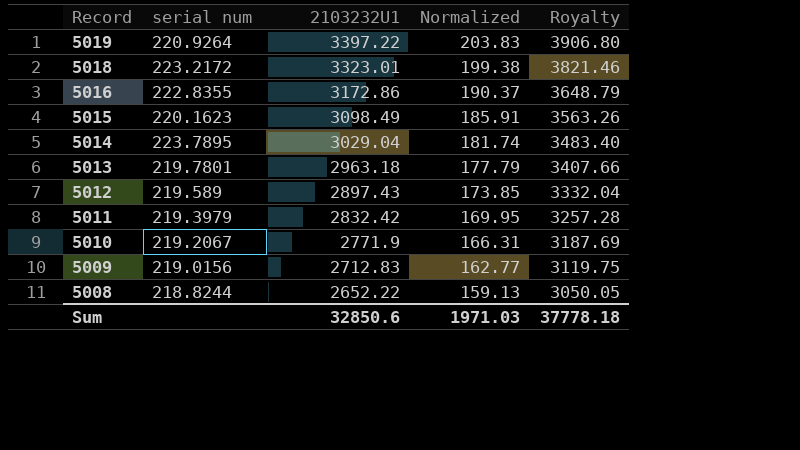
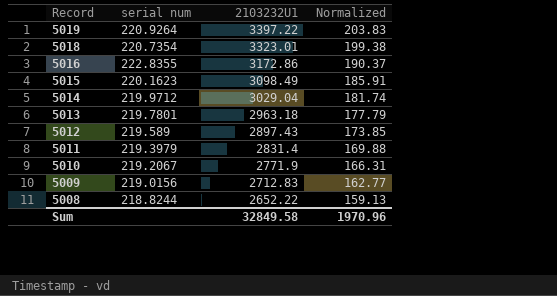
column Royalty | formula: [2103232U1] * 1.15 -> none
5018 | serial num: 223.2172 -> 220.7354
5014 | serial num: 223.7895 -> 219.9712
5011 | 2103232U1: 2832.42 -> 2831.4
5011 | Normalized: 169.95 -> 169.88
Sum | 2103232U1: 32850.6 -> 32849.58
Sum | Normalized: 1971.03 -> 1970.96

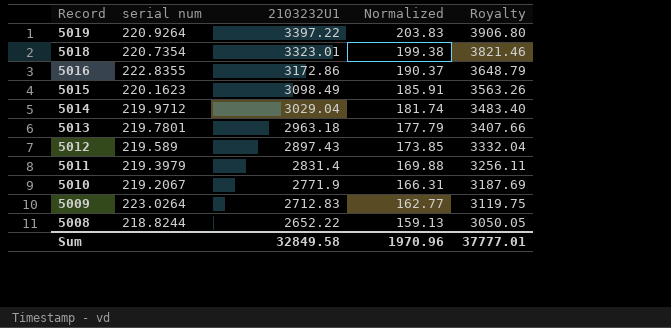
column Royalty | formula: none -> [2103232U1] * 1.15
5009 | serial num: 219.0156 -> 223.0264

